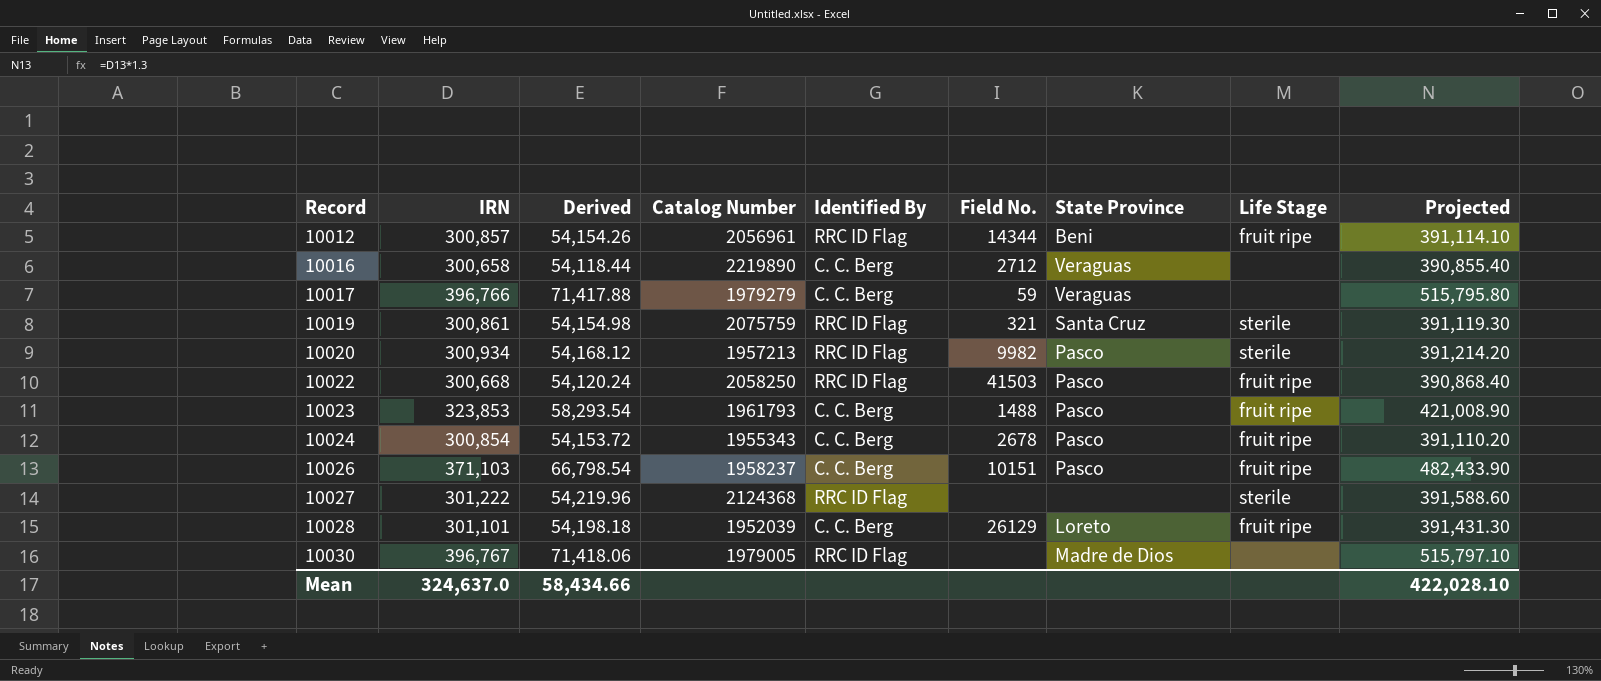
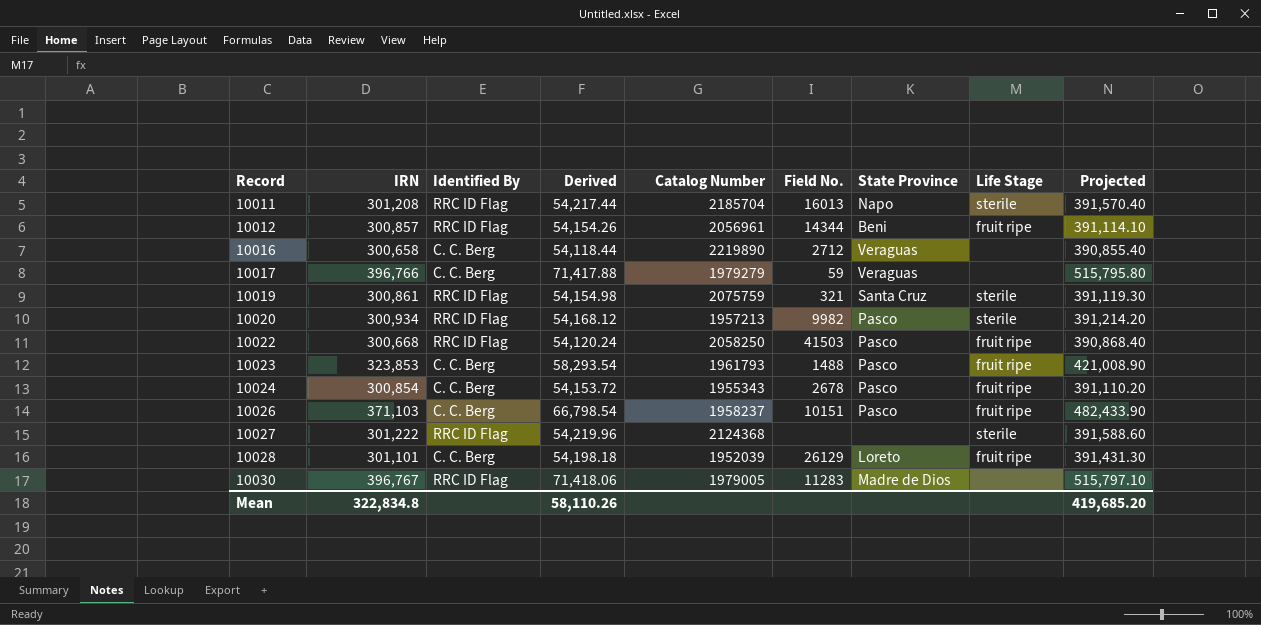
column Identified By | position: 5 -> 3
row 10011: none -> 301,208 | RRC ID Flag | 54,217.44 | 2185704 | 16013 | Napo | sterile | 391,570.40
10030 | Field No.: none -> 11283
Mean | IRN: 324,637.0 -> 322,834.8
Mean | Derived: 58,434.66 -> 58,110.26
Mean | Projected: 422,028.10 -> 419,685.20

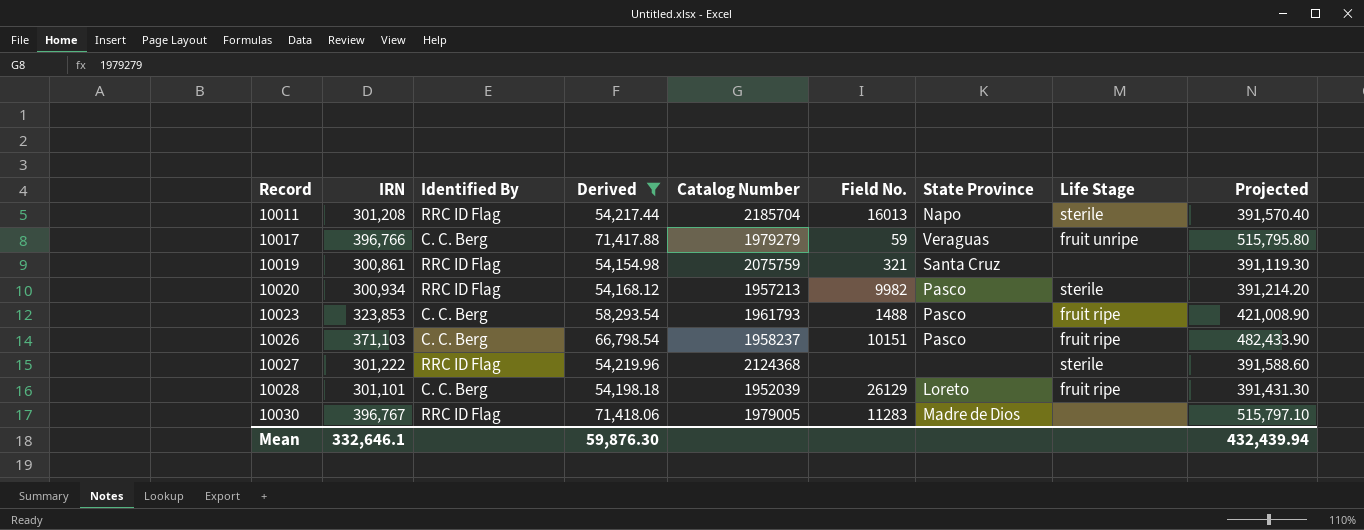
filter: none -> Derived >= 54,154.98
10017 | Life Stage: none -> fruit unripe
10019 | Life Stage: sterile -> none
Mean | IRN: 322,834.8 -> 332,646.1
Mean | Derived: 58,110.26 -> 59,876.30
Mean | Projected: 419,685.20 -> 432,439.94

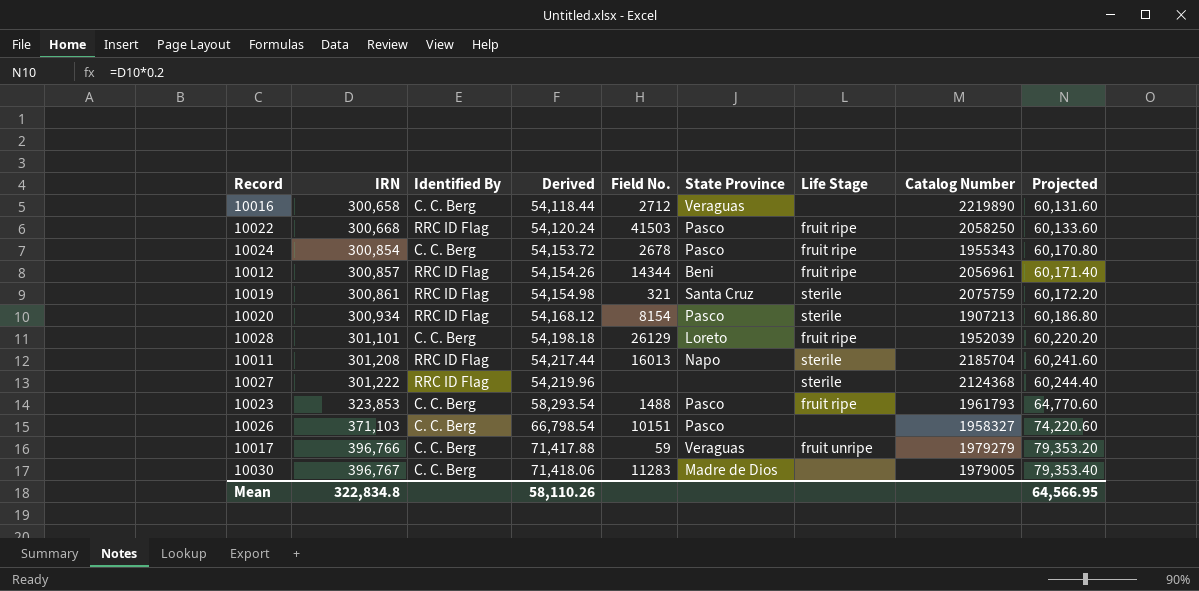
filter: Derived >= 54,154.98 -> none
row order: Record ascending -> IRN ascending
column Catalog Number | position: 5 -> 8
column Projected | formula: [IRN] * 1.3 -> [IRN] * 0.2
10019 | Life Stage: none -> sterile
10020 | Field No.: 9982 -> 8154
10020 | Catalog Number: 1957213 -> 1907213
10026 | Life Stage: fruit ripe -> none
10026 | Catalog Number: 1958237 -> 1958327
10030 | Identified By: RRC ID Flag -> C. C. Berg
Mean | IRN: 332,646.1 -> 322,834.8
Mean | Derived: 59,876.30 -> 58,110.26
Mean | Projected: 432,439.94 -> 64,566.95

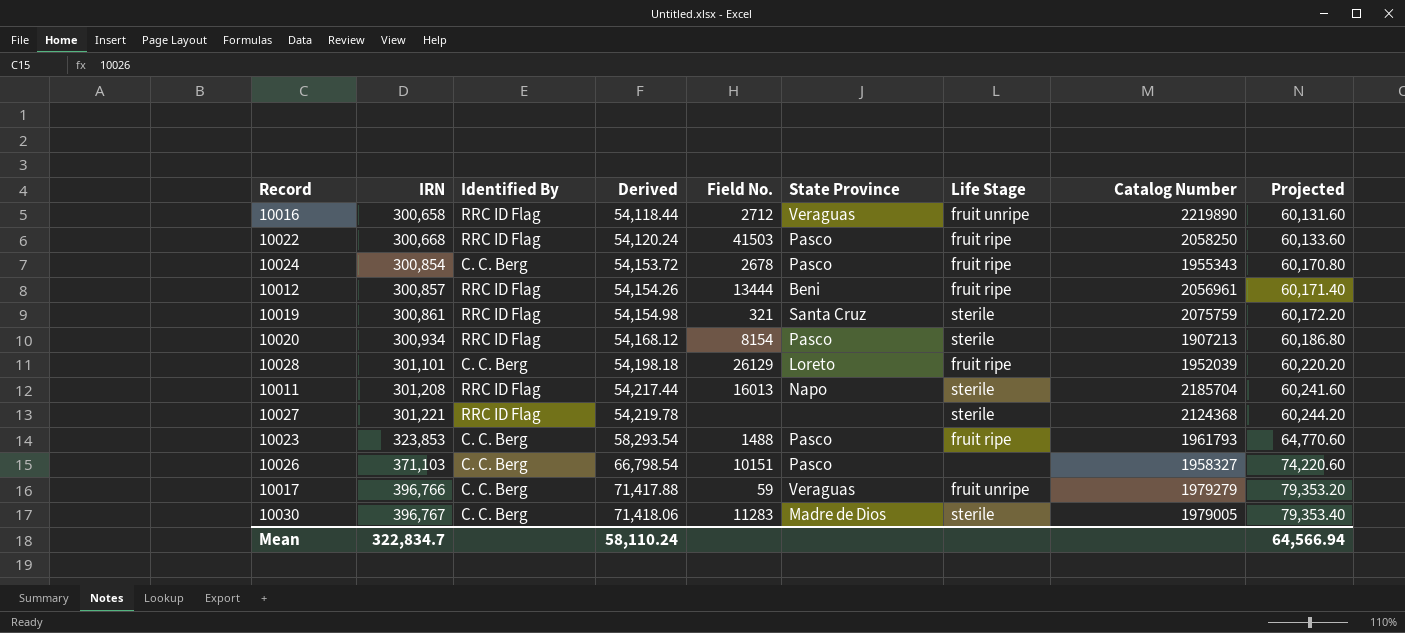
10016 | Identified By: C. C. Berg -> RRC ID Flag
10016 | Life Stage: none -> fruit unripe
10012 | Field No.: 14344 -> 13444
10027 | IRN: 301,222 -> 301,221
10027 | Derived: 54,219.96 -> 54,219.78
10027 | Projected: 60,244.40 -> 60,244.20
10030 | Life Stage: none -> sterile
Mean | IRN: 322,834.8 -> 322,834.7
Mean | Derived: 58,110.26 -> 58,110.24
Mean | Projected: 64,566.95 -> 64,566.94

